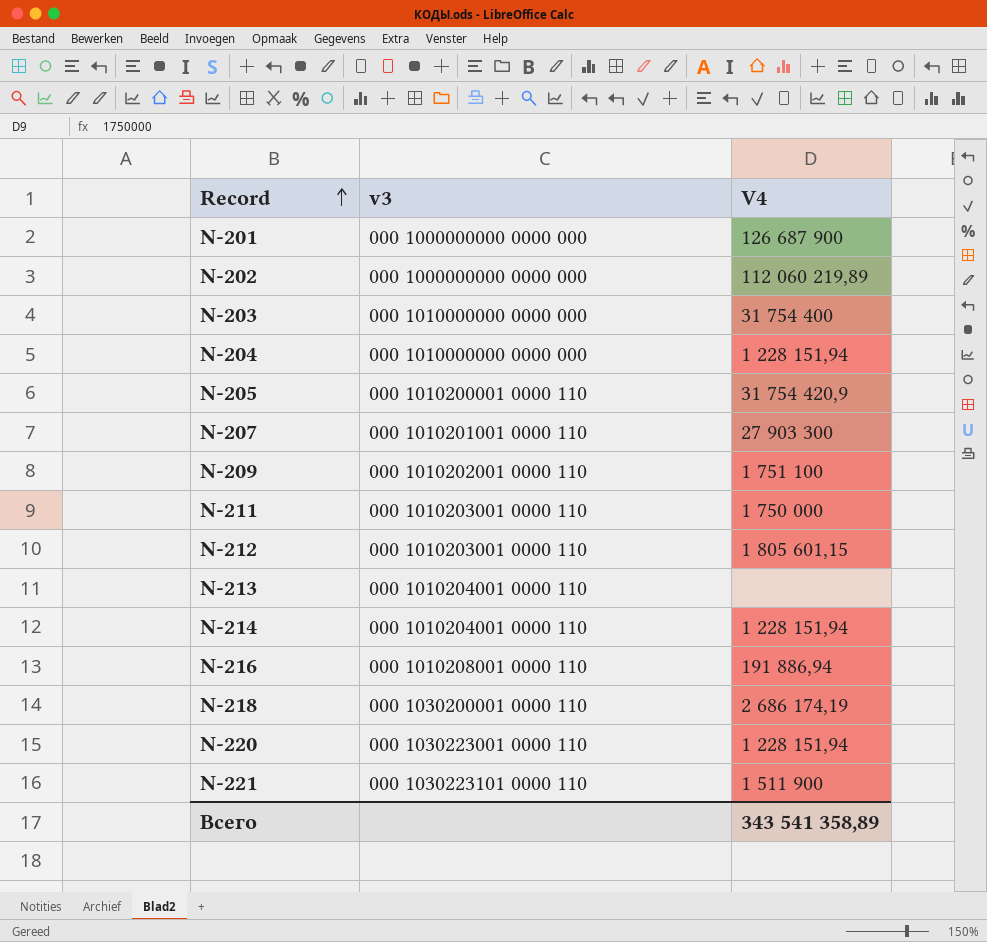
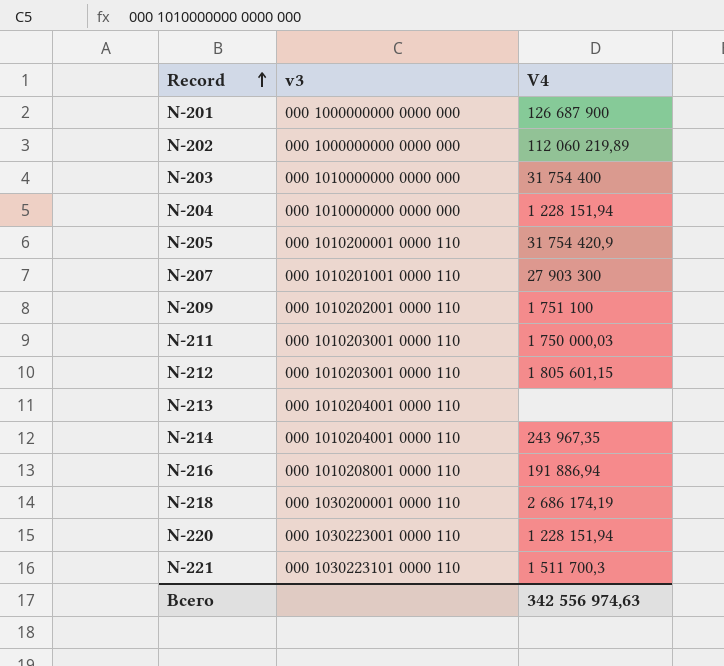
N-211 | V4: 1 750 000 -> 1 750 000,03
N-214 | V4: 1 228 151,94 -> 243 967,35
N-221 | V4: 1 511 900 -> 1 511 700,3
Всего | V4: 343 541 358,89 -> 342 556 974,63

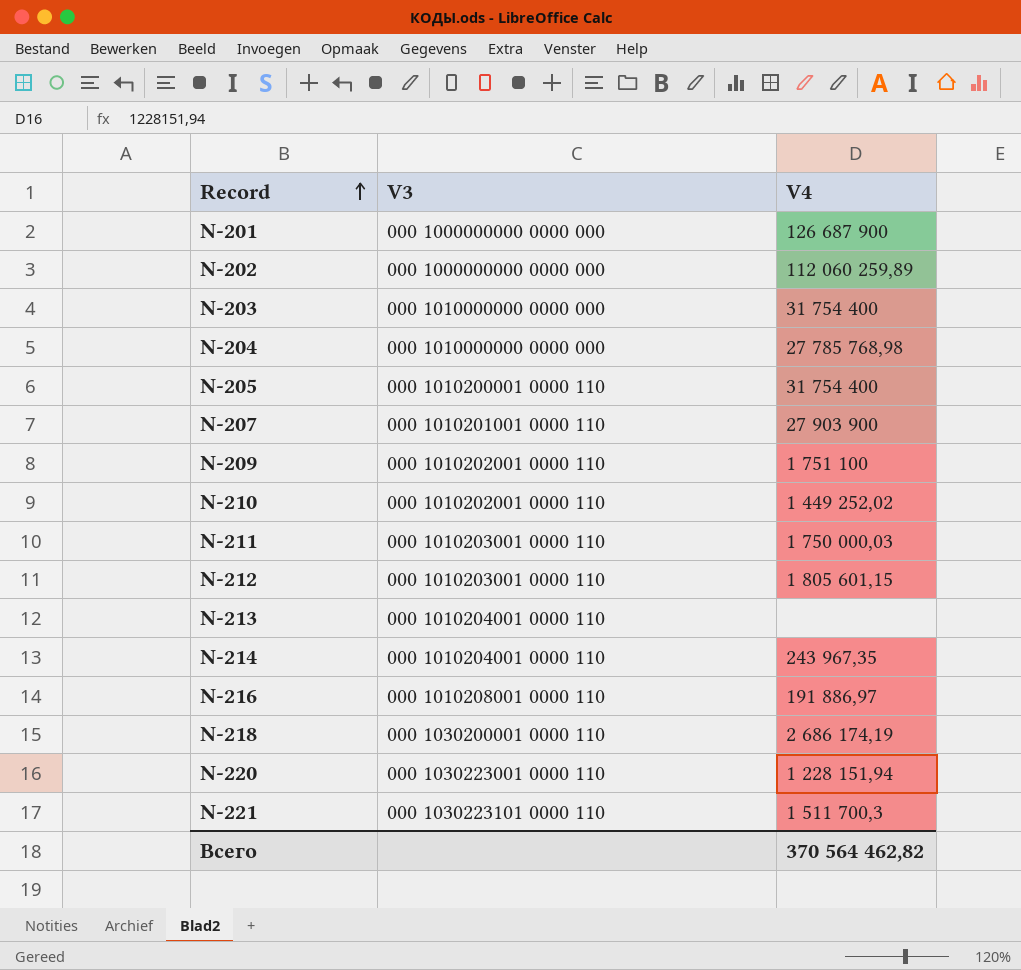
column name: v3 -> V3
N-202 | V4: 112 060 219,89 -> 112 060 259,89
N-204 | V4: 1 228 151,94 -> 27 785 768,98
N-205 | V4: 31 754 420,9 -> 31 754 400
N-207 | V4: 27 903 300 -> 27 903 900
row N-210: none -> 000 1010202001 0000 110 | 1 449 252,02
N-216 | V4: 191 886,94 -> 191 886,97
Всего | V4: 342 556 974,63 -> 370 564 462,82

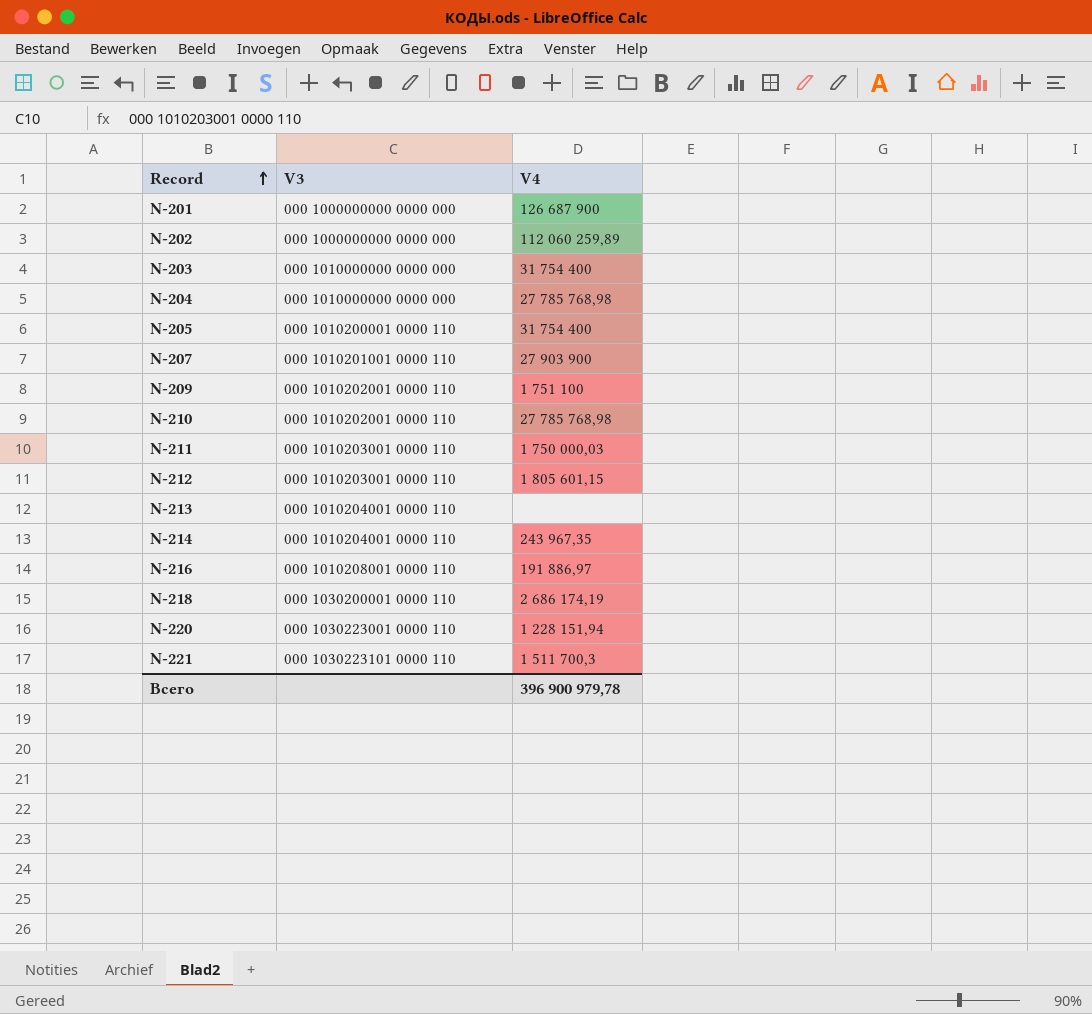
N-210 | V4: 1 449 252,02 -> 27 785 768,98
Всего | V4: 370 564 462,82 -> 396 900 979,78

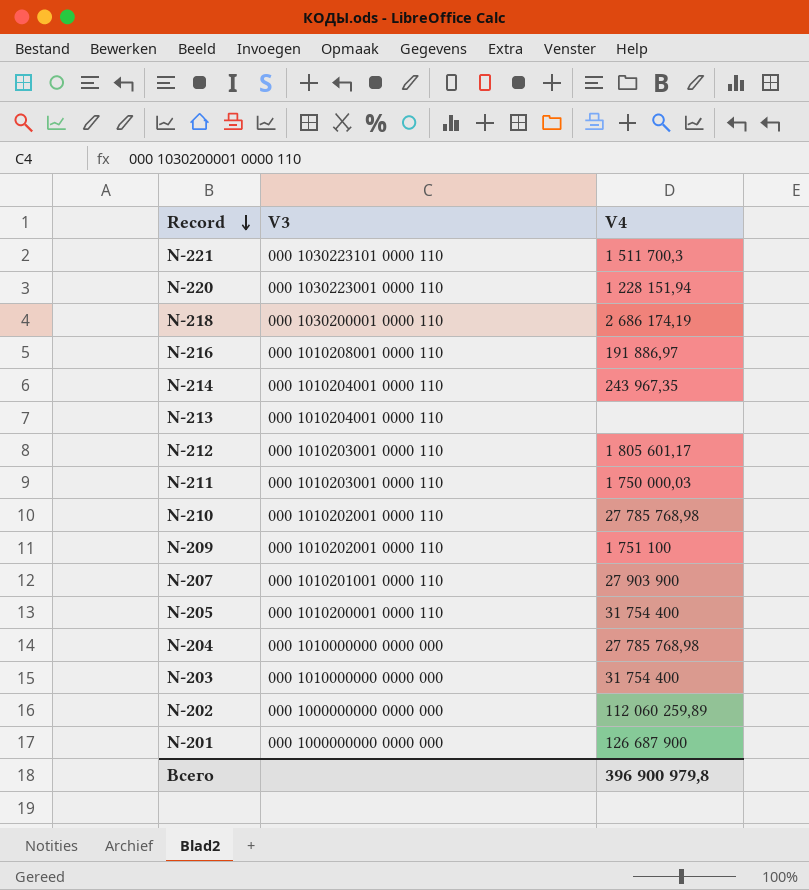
row order: Record ascending -> Record descending
N-212 | V4: 1 805 601,15 -> 1 805 601,17
Всего | V4: 396 900 979,78 -> 396 900 979,8

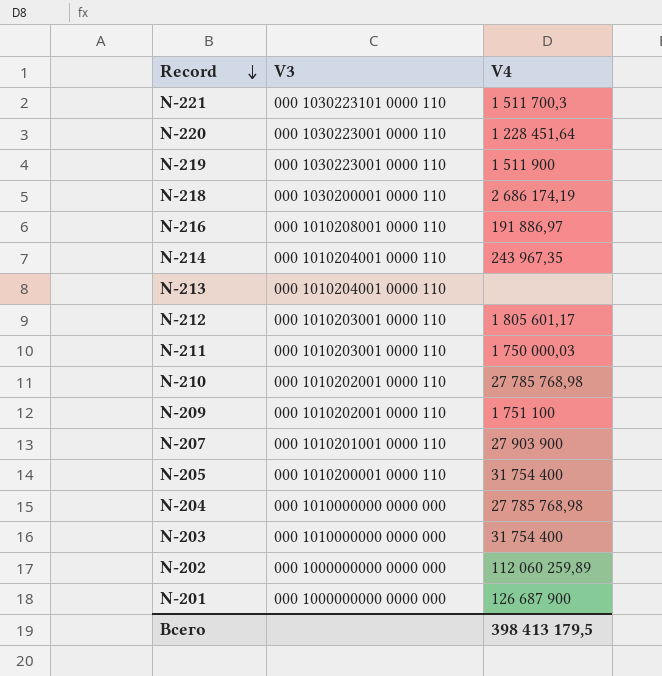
N-220 | V4: 1 228 151,94 -> 1 228 451,64
row N-219: none -> 000 1030223001 0000 110 | 1 511 900
Всего | V4: 396 900 979,8 -> 398 413 179,5

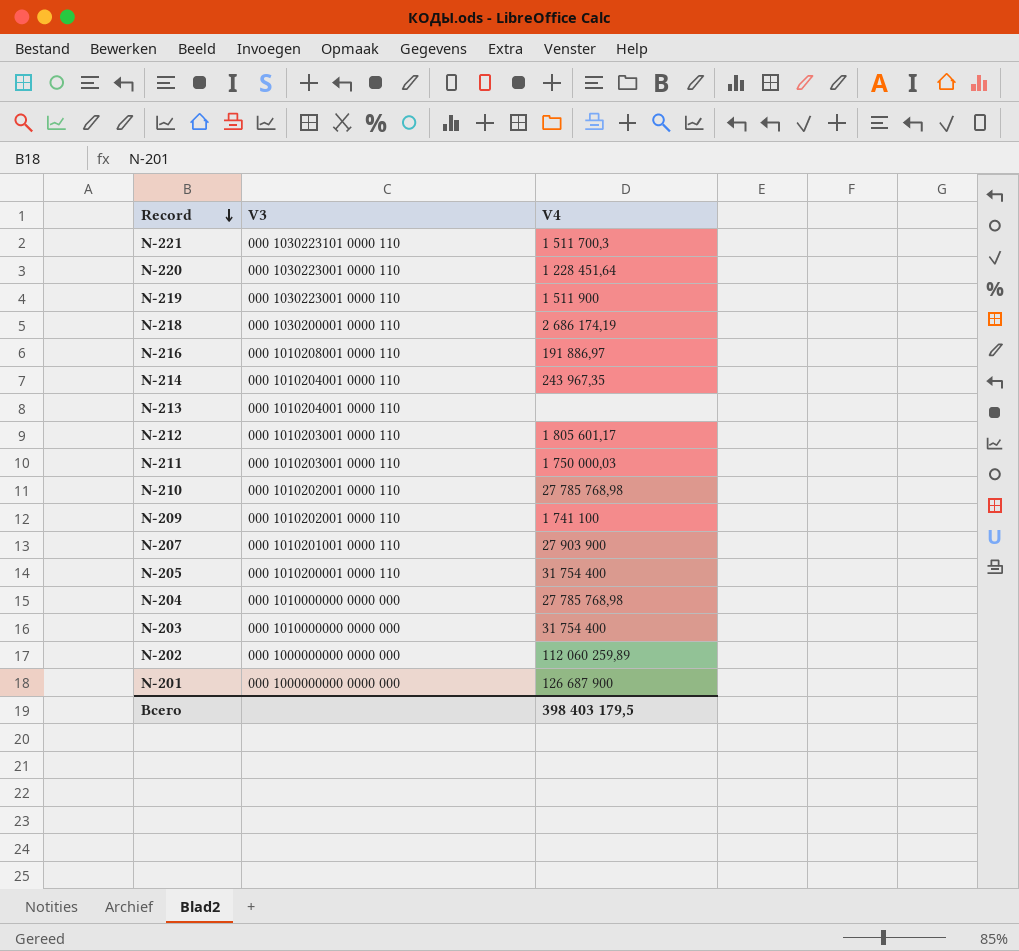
N-209 | V4: 1 751 100 -> 1 741 100
Всего | V4: 398 413 179,5 -> 398 403 179,5

